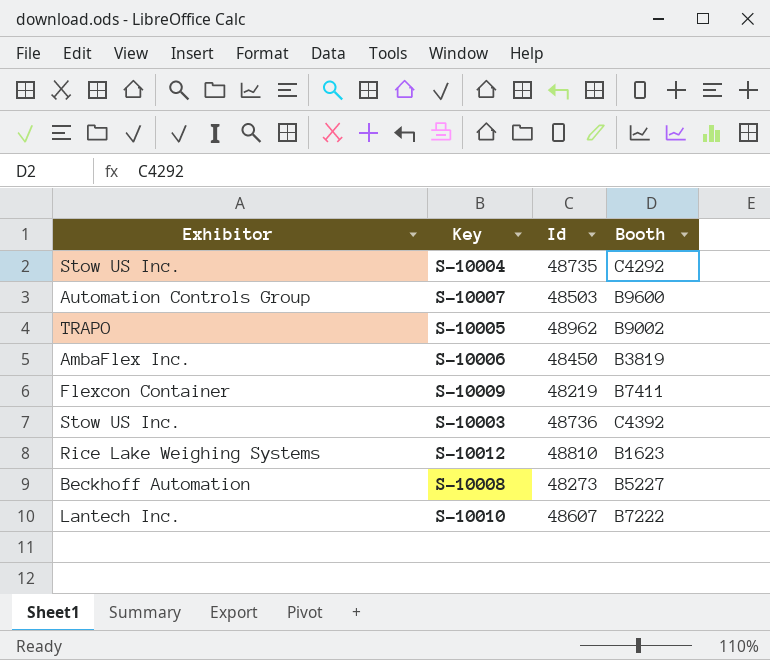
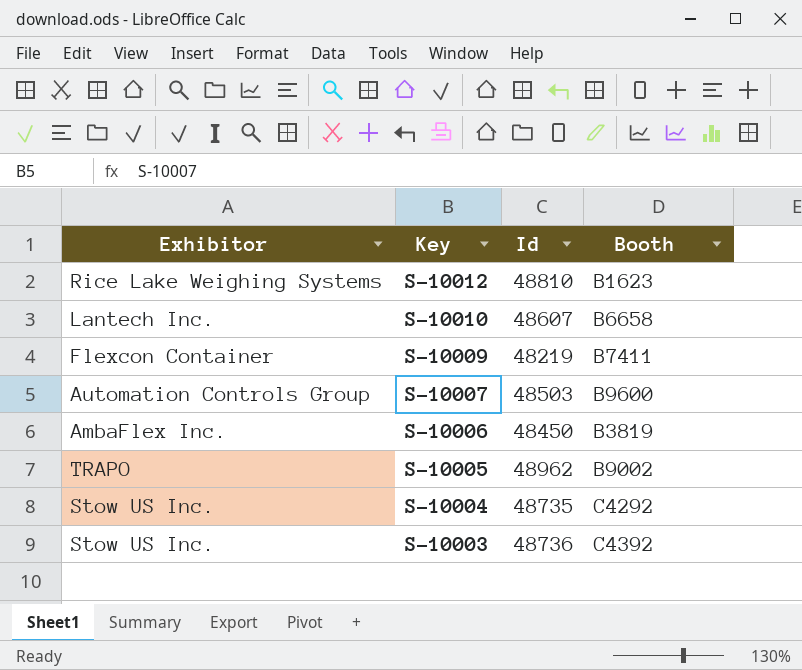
row order: none -> Key descending
row S-10008: Beckhoff Automation | 48273 | B5227 -> none
S-10010 | Booth: B7222 -> B6658

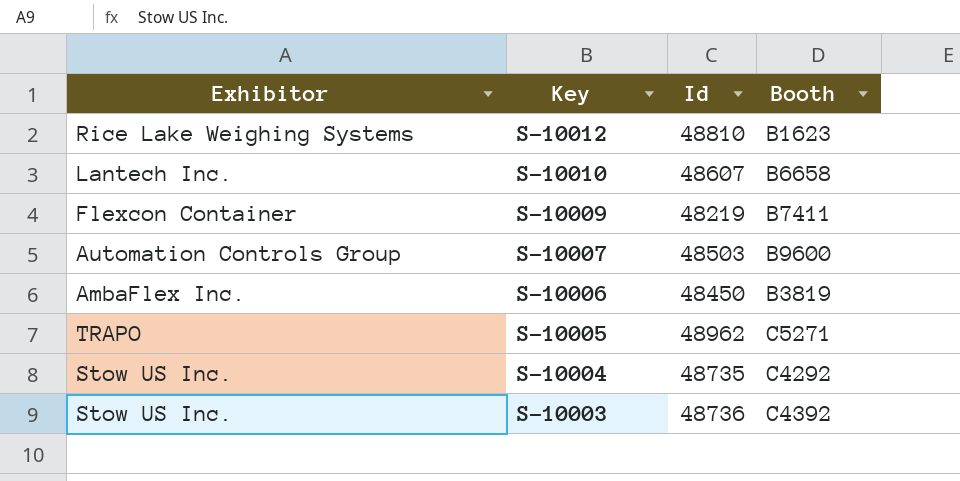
S-10005 | Booth: B9002 -> C5271

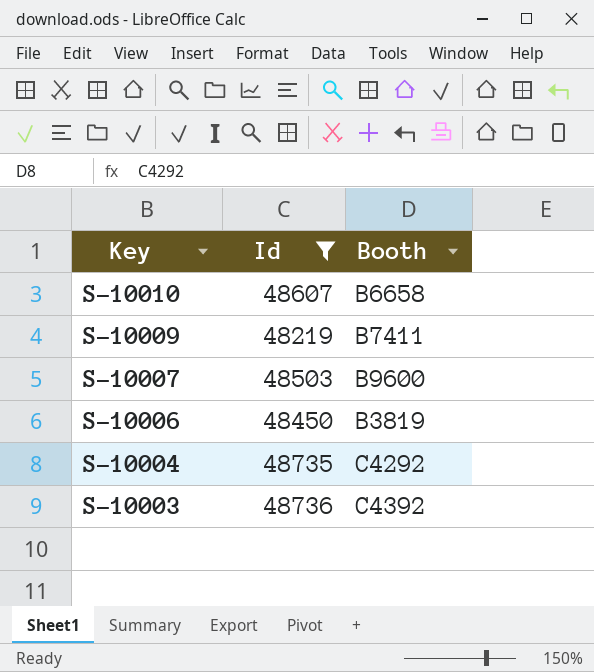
filter: none -> Id <= 48736
column Exhibitor | position: 1 -> none

